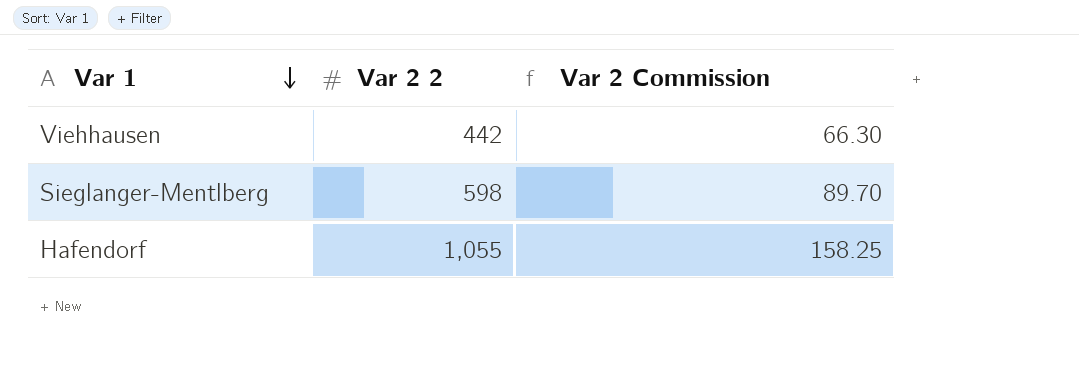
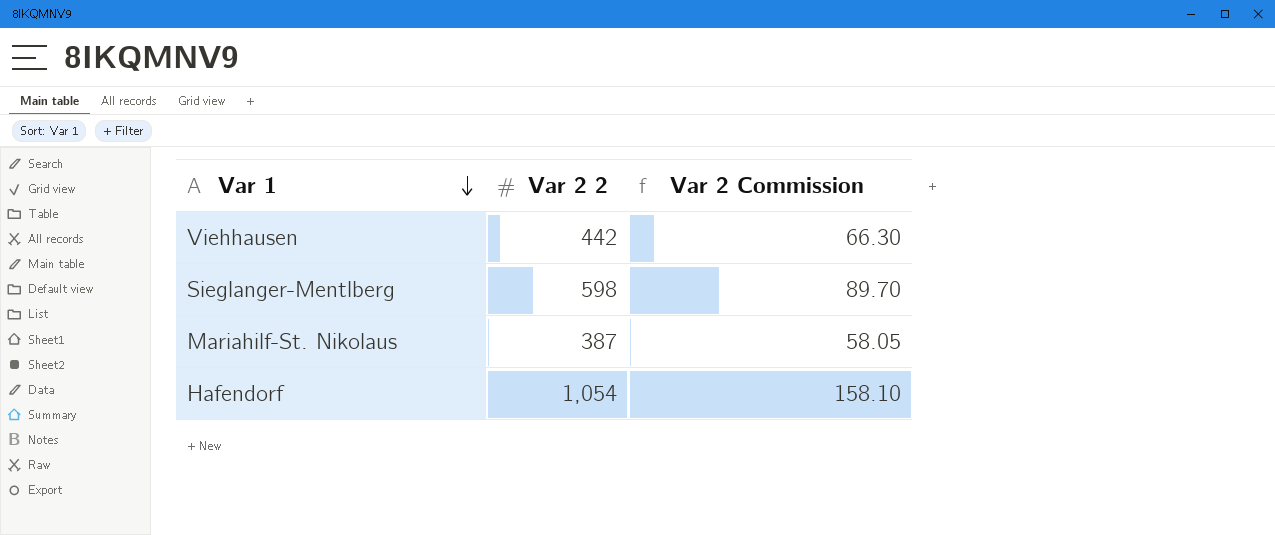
row Mariahilf-St. Nikolaus: none -> 387 | 58.05
Hafendorf | Var 2 2: 1,055 -> 1,054
Hafendorf | Var 2 Commission: 158.25 -> 158.10

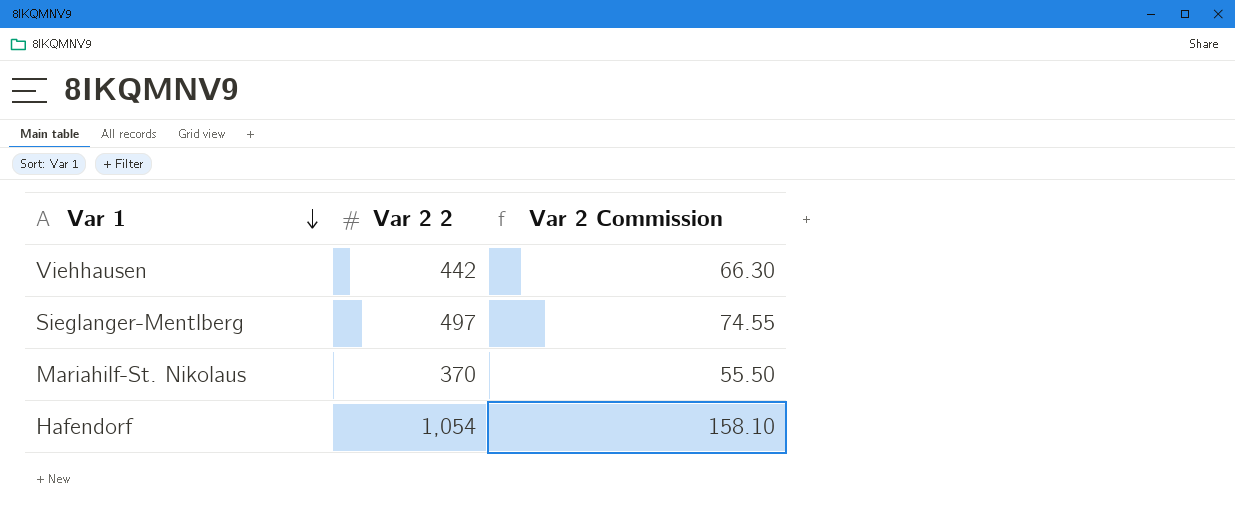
Sieglanger-Mentlberg | Var 2 2: 598 -> 497
Sieglanger-Mentlberg | Var 2 Commission: 89.70 -> 74.55
Mariahilf-St. Nikolaus | Var 2 2: 387 -> 370
Mariahilf-St. Nikolaus | Var 2 Commission: 58.05 -> 55.50

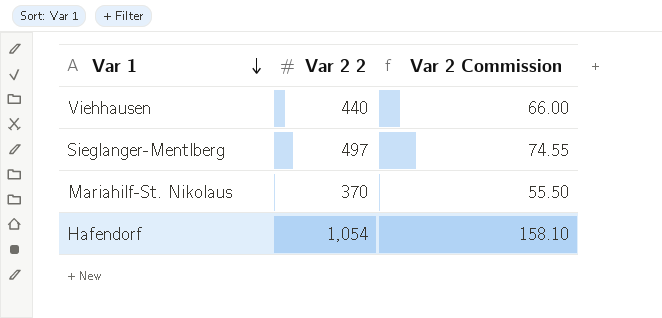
Viehhausen | Var 2 2: 442 -> 440
Viehhausen | Var 2 Commission: 66.30 -> 66.00

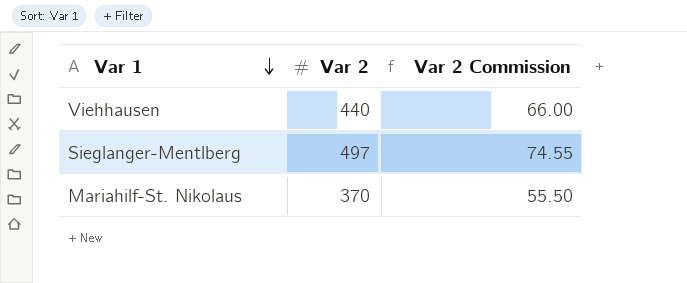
column name: Var 2 2 -> Var 2
row Hafendorf: 1,054 | 158.10 -> none

